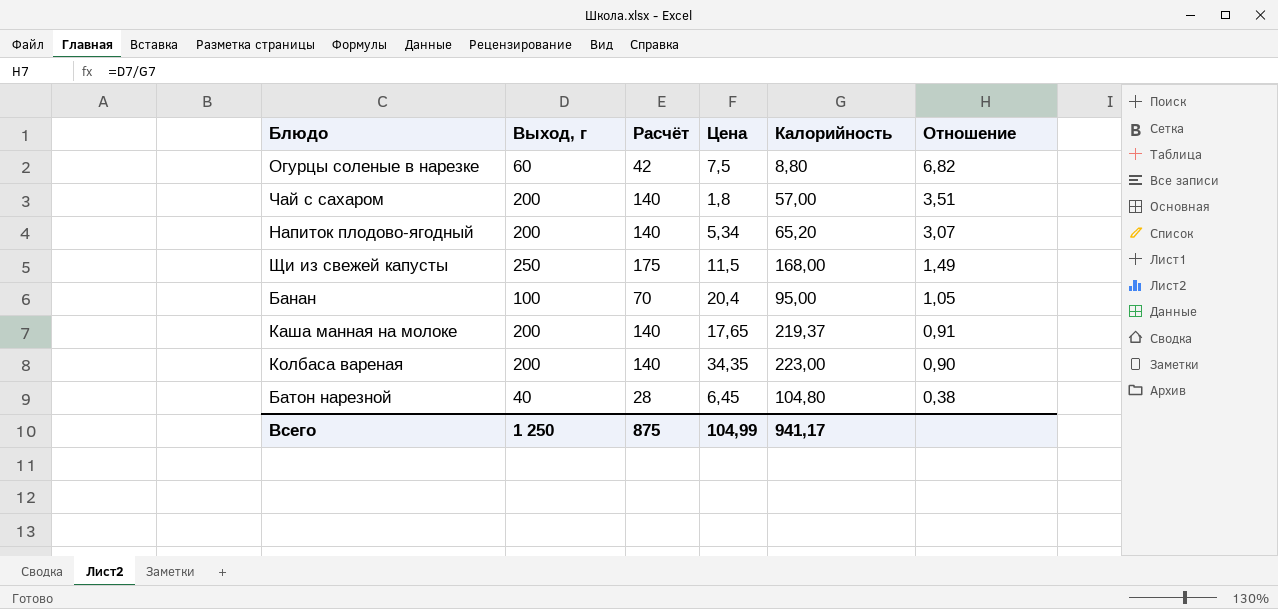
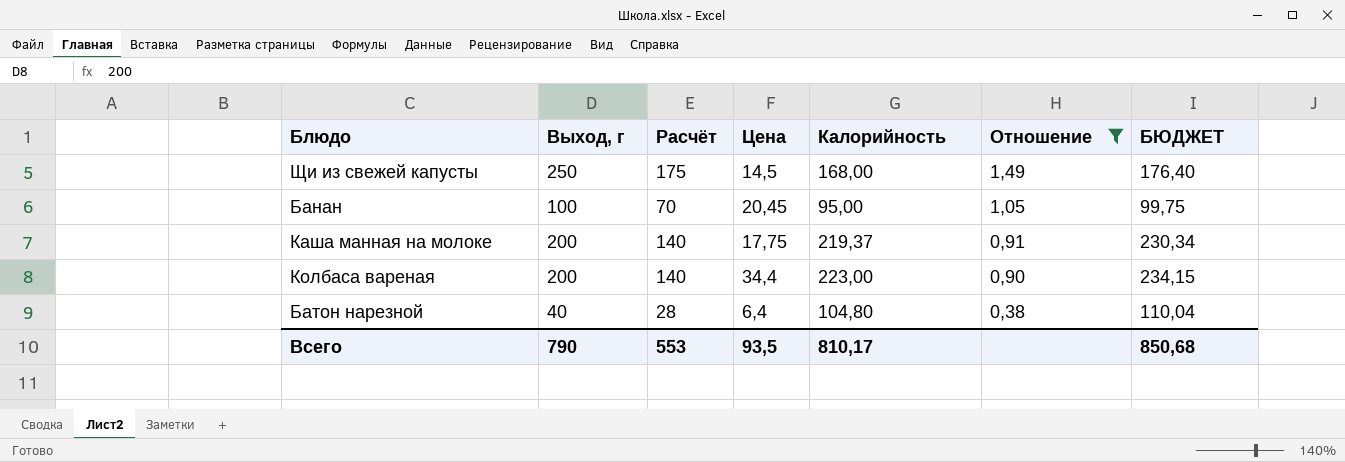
filter: none -> Отношение <= 1,49
column БЮДЖЕТ | formula: none -> [Калорийность] * 1,05
Щи из свежей капусты | Цена: 11,5 -> 14,5
Банан | Цена: 20,4 -> 20,45
Каша манная на молоке | Цена: 17,65 -> 17,75
Колбаса вареная | Цена: 34,35 -> 34,4
Батон нарезной | Цена: 6,45 -> 6,4
Всего | Выход, г: 1 250 -> 790
Всего | Расчёт: 875 -> 553
Всего | Цена: 104,99 -> 93,5
Всего | Калорийность: 941,17 -> 810,17

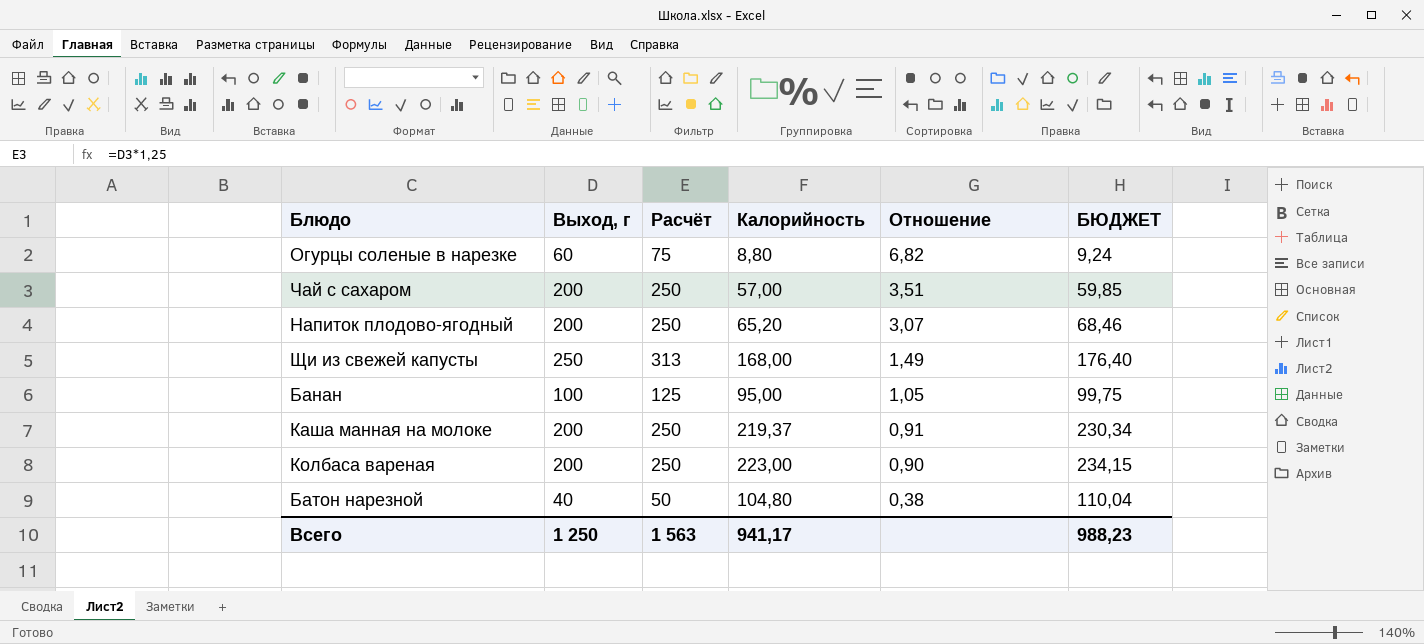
filter: Отношение <= 1,49 -> none
column Цена | position: 4 -> none
column Расчёт | formula: [Выход, г] * 0,7 -> [Выход, г] * 1,25
Всего | Выход, г: 790 -> 1 250
Всего | Расчёт: 553 -> 1 563
Всего | Калорийность: 810,17 -> 941,17
Всего | БЮДЖЕТ: 850,68 -> 988,23

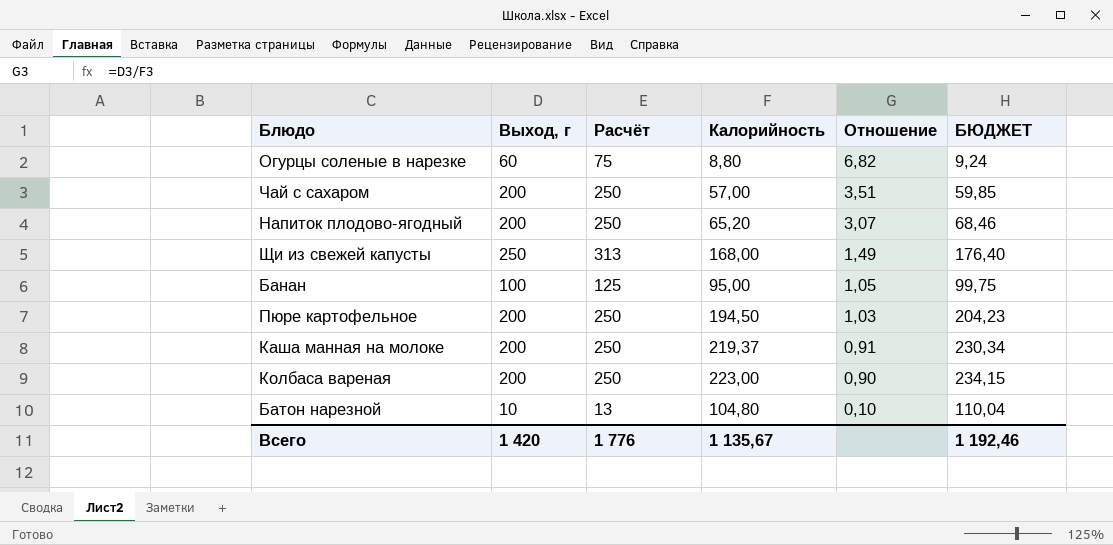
row Пюре картофельное: none -> 200 | 250 | 194,50 | 1,03 | 204,23
Батон нарезной | Выход, г: 40 -> 10
Батон нарезной | Расчёт: 50 -> 13
Батон нарезной | Отношение: 0,38 -> 0,10
Всего | Выход, г: 1 250 -> 1 420
Всего | Расчёт: 1 563 -> 1 776
Всего | Калорийность: 941,17 -> 1 135,67
Всего | БЮДЖЕТ: 988,23 -> 1 192,46

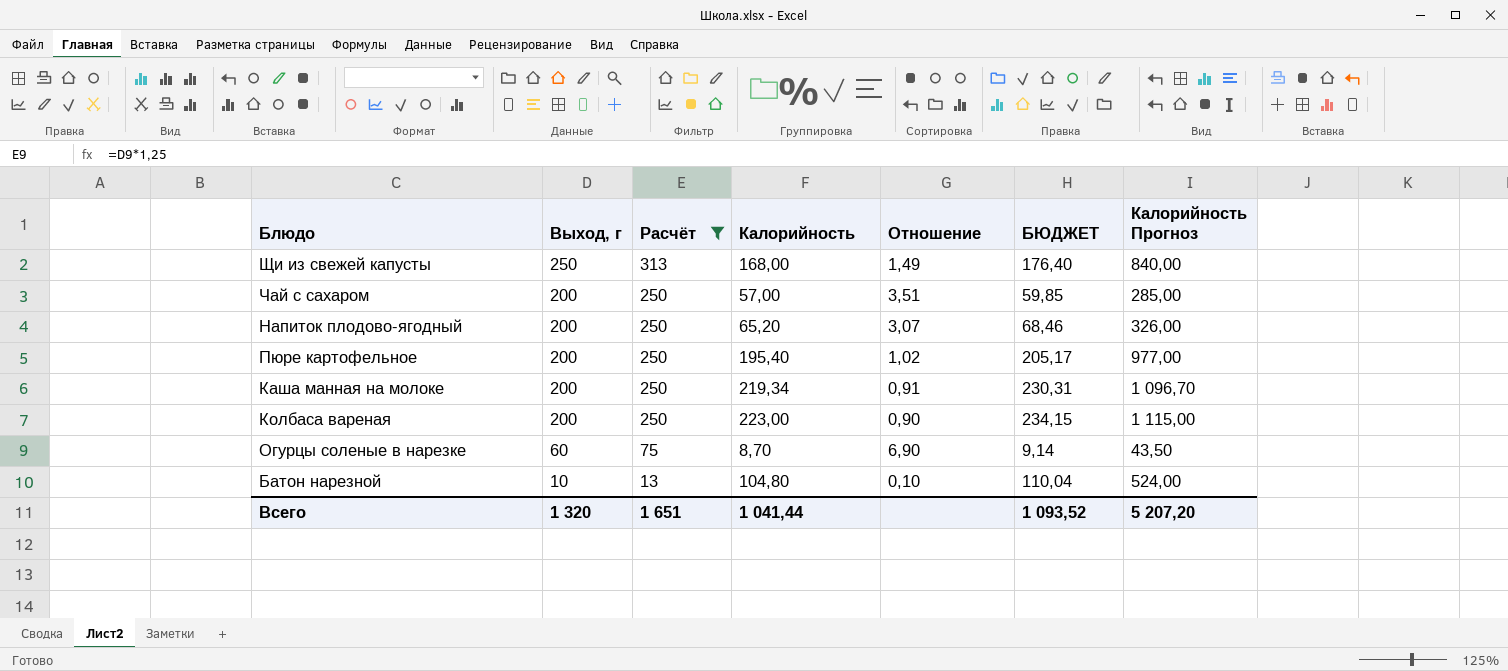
filter: none -> Расчёт != 125
row order: Отношение descending -> Выход, г descending
column Калорийность Прогноз | formula: none -> [Калорийность] * 5
Пюре картофельное | Калорийность: 194,50 -> 195,40
Пюре картофельное | Отношение: 1,03 -> 1,02
Пюре картофельное | БЮДЖЕТ: 204,23 -> 205,17
Каша манная на молоке | Калорийность: 219,37 -> 219,34
Каша манная на молоке | БЮДЖЕТ: 230,34 -> 230,31
Огурцы соленые в нарезке | Калорийность: 8,80 -> 8,70
Огурцы соленые в нарезке | Отношение: 6,82 -> 6,90
Огурцы соленые в нарезке | БЮДЖЕТ: 9,24 -> 9,14
Всего | Выход, г: 1 420 -> 1 320
Всего | Расчёт: 1 776 -> 1 651
Всего | Калорийность: 1 135,67 -> 1 041,44
Всего | БЮДЖЕТ: 1 192,46 -> 1 093,52

